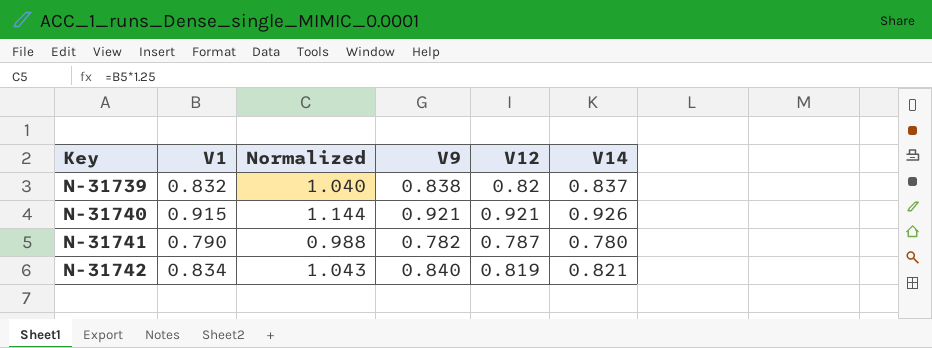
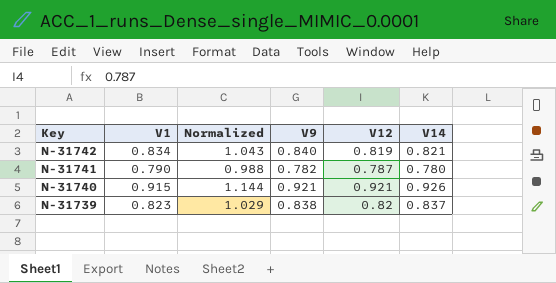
row order: Key ascending -> Key descending
N-31739 | V1: 0.832 -> 0.823
N-31739 | Normalized: 1.040 -> 1.029

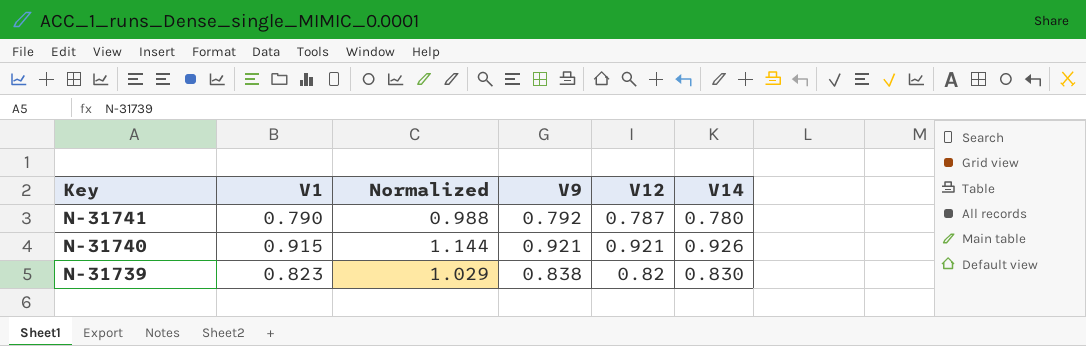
row N-31742: 0.834 | 1.043 | 0.840 | 0.819 | 0.821 -> none
N-31741 | V9: 0.782 -> 0.792
N-31739 | V14: 0.837 -> 0.830

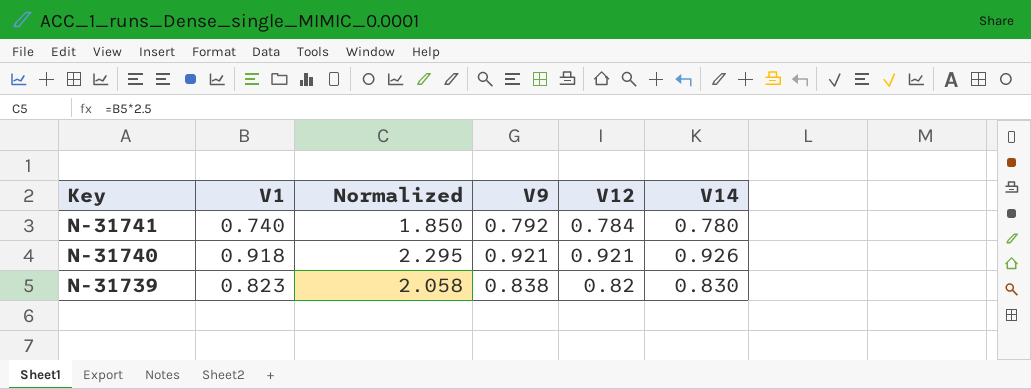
column Normalized | formula: [V1] * 1.25 -> [V1] * 2.5
N-31741 | V1: 0.790 -> 0.740
N-31741 | V12: 0.787 -> 0.784
N-31740 | V1: 0.915 -> 0.918

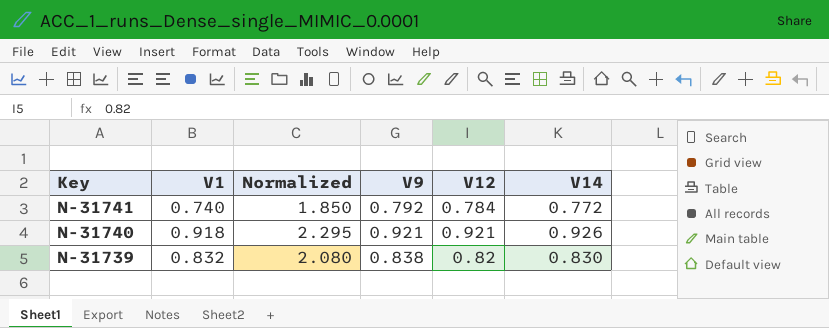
N-31741 | V14: 0.780 -> 0.772
N-31739 | V1: 0.823 -> 0.832
N-31739 | Normalized: 2.058 -> 2.080

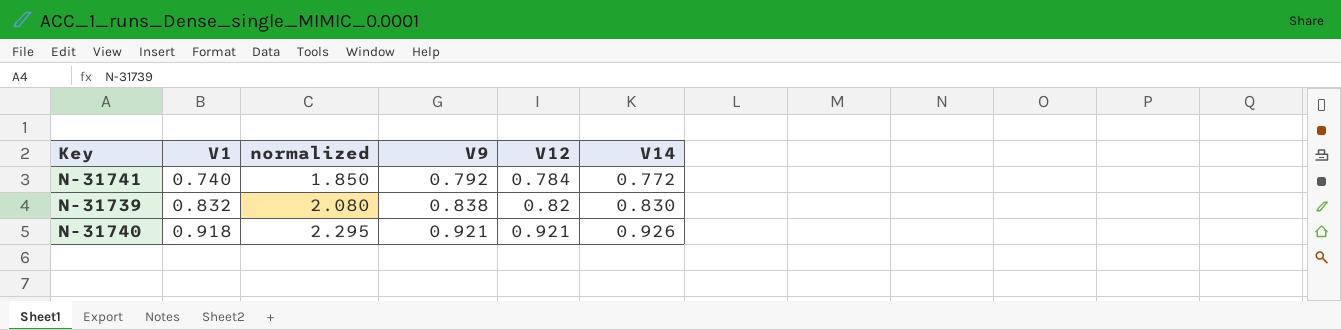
row order: Key descending -> V1 ascending
column name: Normalized -> normalized

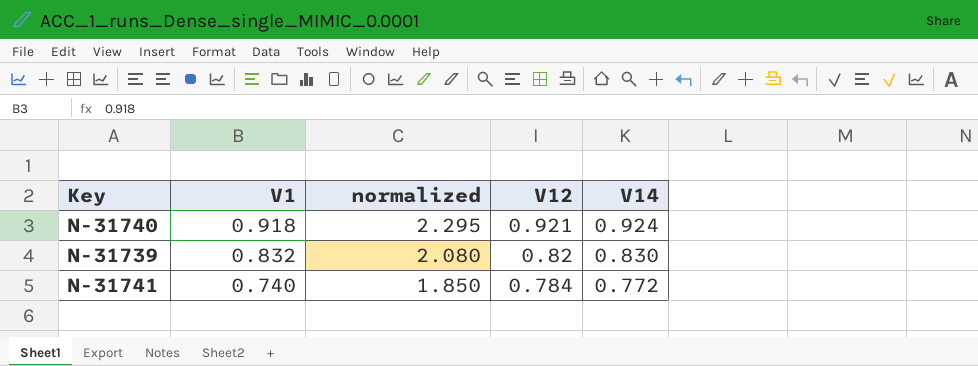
row order: V1 ascending -> V1 descending
column V9 | position: 4 -> none
N-31740 | V14: 0.926 -> 0.924

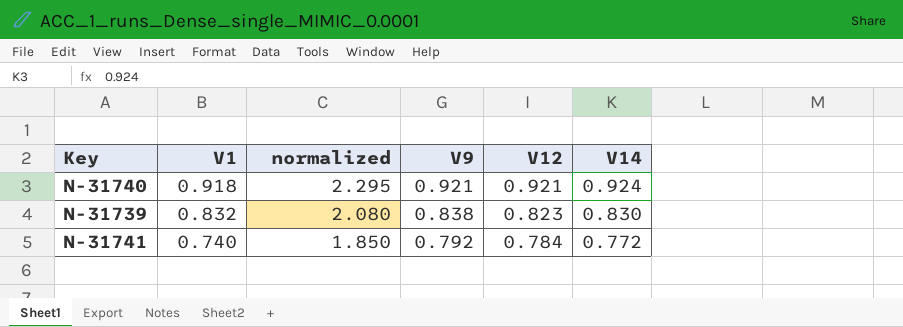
column V9 | position: none -> 4
N-31739 | V12: 0.82 -> 0.823

